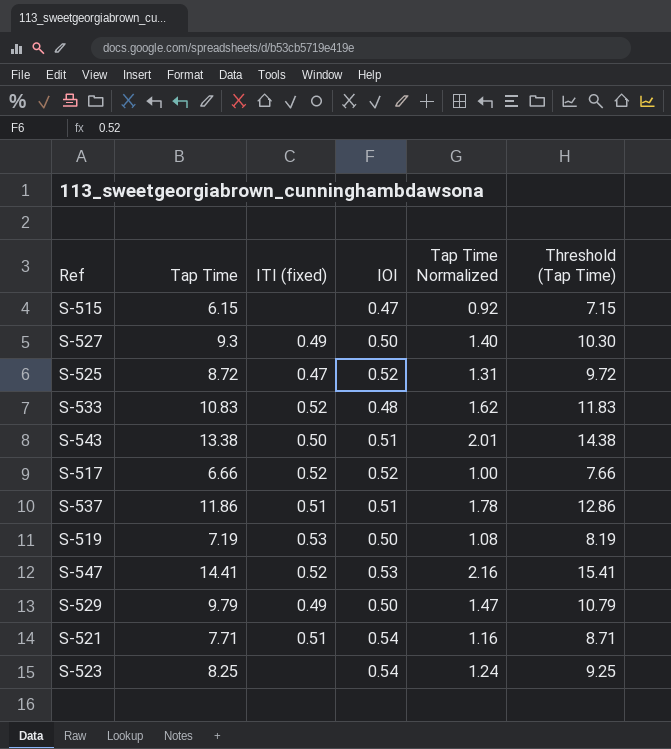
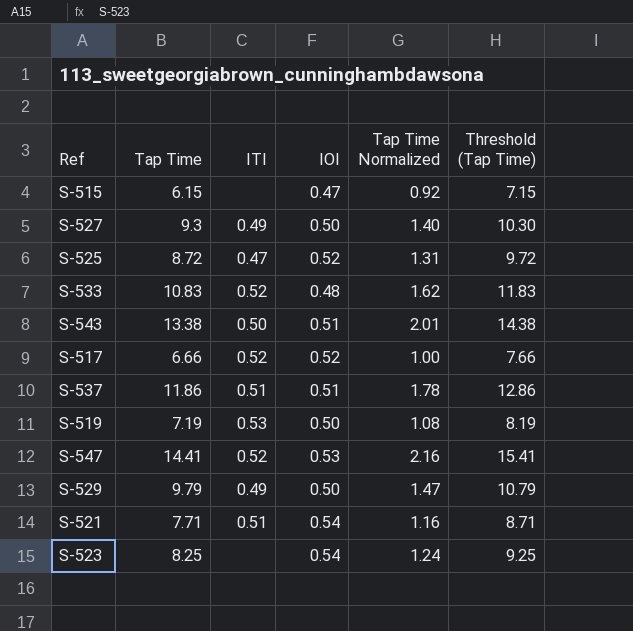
column name: ITI (fixed) -> ITI

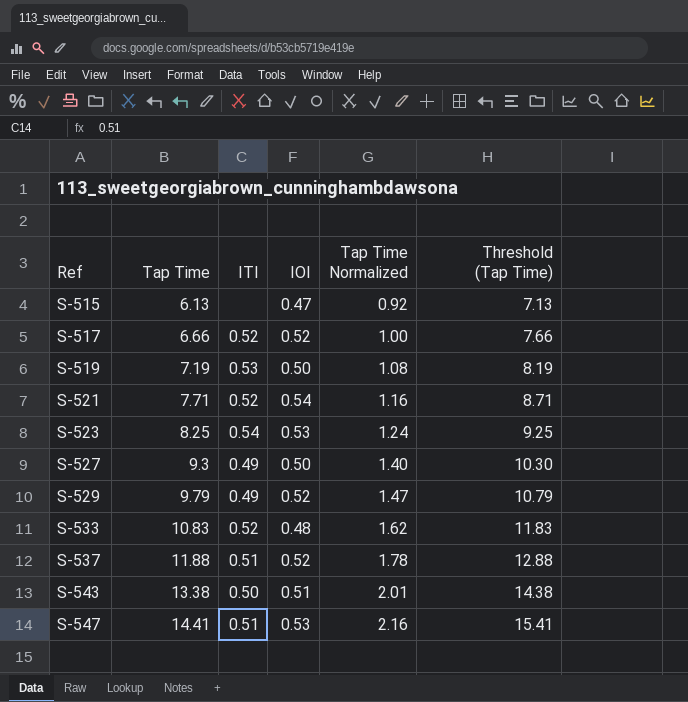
row order: none -> Ref ascending
row S-525: 8.72 | 0.47 | 0.52 | 1.31 | 9.72 -> none
S-515 | Tap Time: 6.15 -> 6.13
S-515 | Threshold (Tap Time): 7.15 -> 7.13
S-521 | ITI: 0.51 -> 0.52
S-523 | ITI: none -> 0.54
S-523 | IOI: 0.54 -> 0.53
S-529 | IOI: 0.50 -> 0.52
S-537 | Tap Time: 11.86 -> 11.88
S-537 | IOI: 0.51 -> 0.52
S-537 | Threshold (Tap Time): 12.86 -> 12.88
S-547 | ITI: 0.52 -> 0.51

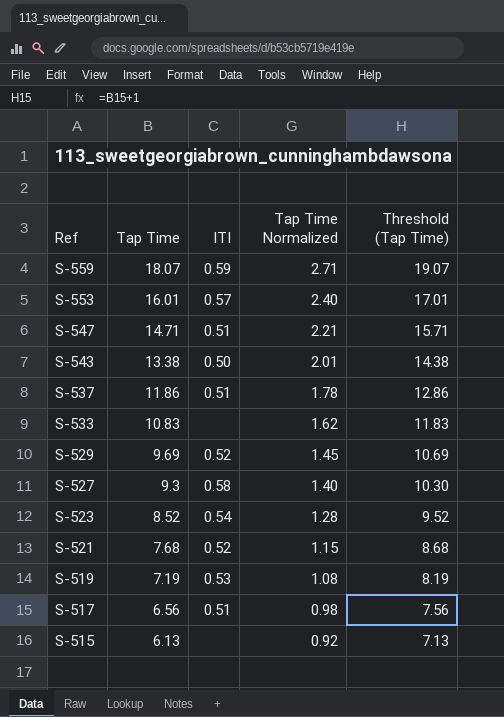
row order: Ref ascending -> Ref descending
column IOI | position: 4 -> none
row S-559: none -> 18.07 | 0.59 | 2.71 | 19.07
row S-553: none -> 16.01 | 0.57 | 2.40 | 17.01
S-547 | Tap Time: 14.41 -> 14.71
S-547 | Tap Time Normalized: 2.16 -> 2.21
S-547 | Threshold (Tap Time): 15.41 -> 15.71
S-537 | Tap Time: 11.88 -> 11.86
S-537 | Threshold (Tap Time): 12.88 -> 12.86
S-533 | ITI: 0.52 -> none
S-529 | Tap Time: 9.79 -> 9.69
S-529 | ITI: 0.49 -> 0.52
S-529 | Tap Time Normalized: 1.47 -> 1.45
S-529 | Threshold (Tap Time): 10.79 -> 10.69
S-527 | ITI: 0.49 -> 0.58
S-523 | Tap Time: 8.25 -> 8.52
S-523 | Tap Time Normalized: 1.24 -> 1.28
S-523 | Threshold (Tap Time): 9.25 -> 9.52
S-521 | Tap Time: 7.71 -> 7.68
S-521 | Tap Time Normalized: 1.16 -> 1.15
S-521 | Threshold (Tap Time): 8.71 -> 8.68
S-517 | Tap Time: 6.66 -> 6.56
S-517 | ITI: 0.52 -> 0.51
S-517 | Tap Time Normalized: 1.00 -> 0.98
S-517 | Threshold (Tap Time): 7.66 -> 7.56

